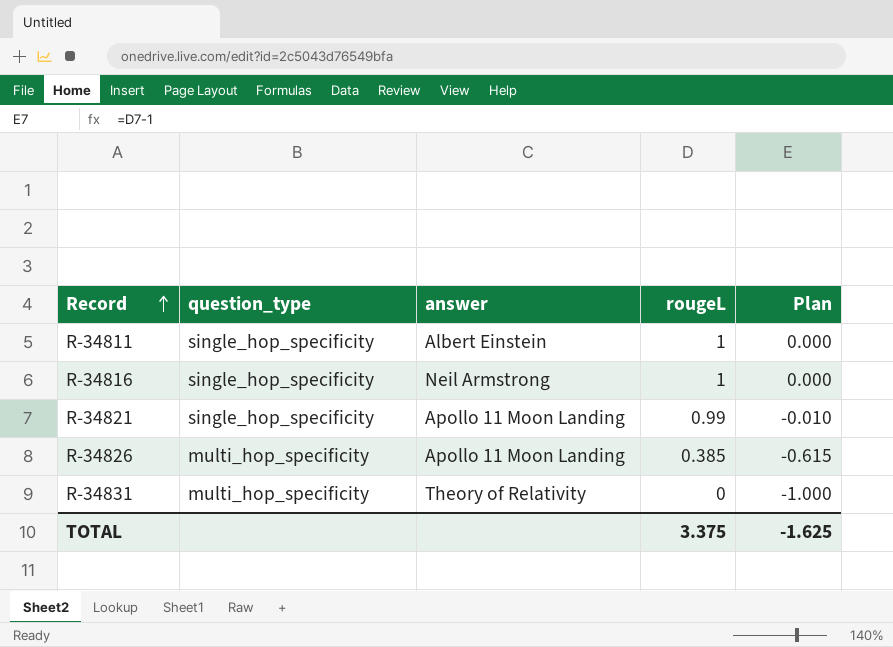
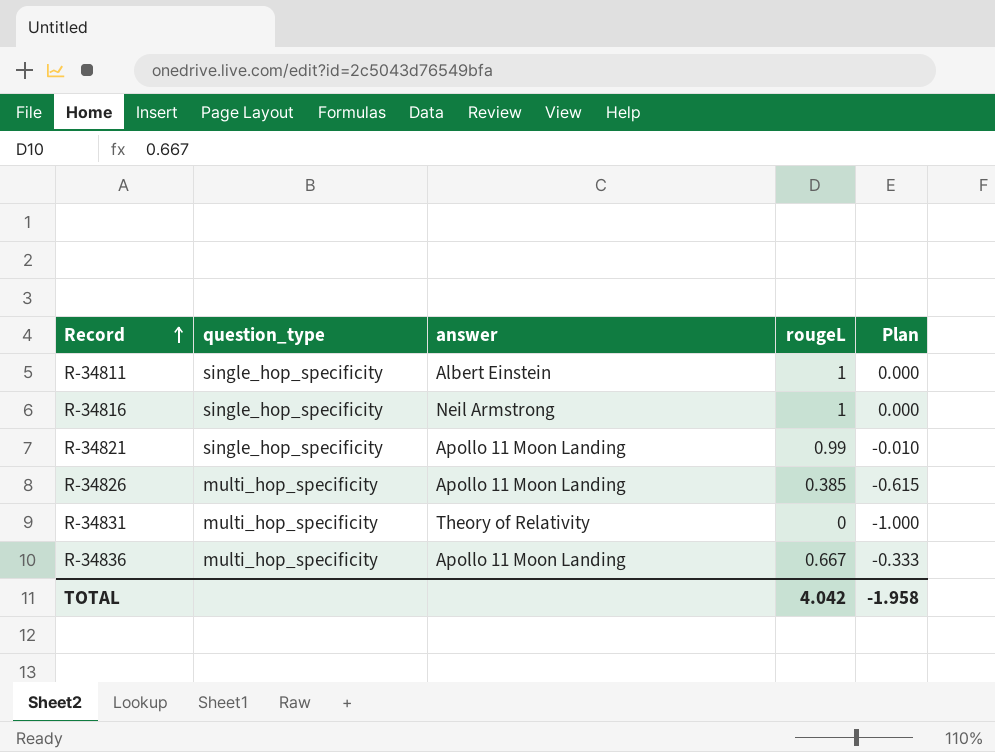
row R-34836: none -> multi_hop_specificity | Apollo 11 Moon Landing | 0.667 | -0.333
TOTAL | rougeL: 3.375 -> 4.042
TOTAL | Plan: -1.625 -> -1.958

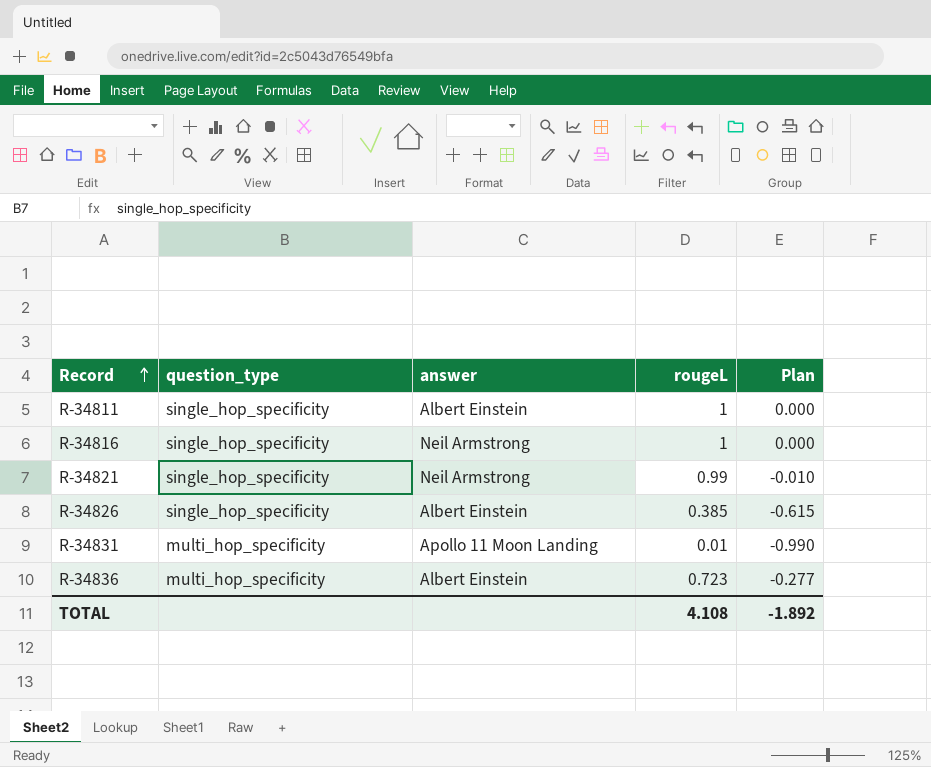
R-34821 | answer: Apollo 11 Moon Landing -> Neil Armstrong
R-34826 | question_type: multi_hop_specificity -> single_hop_specificity
R-34826 | answer: Apollo 11 Moon Landing -> Albert Einstein
R-34831 | answer: Theory of Relativity -> Apollo 11 Moon Landing
R-34831 | rougeL: 0 -> 0.01
R-34831 | Plan: -1.000 -> -0.990
R-34836 | answer: Apollo 11 Moon Landing -> Albert Einstein
R-34836 | rougeL: 0.667 -> 0.723
R-34836 | Plan: -0.333 -> -0.277
TOTAL | rougeL: 4.042 -> 4.108
TOTAL | Plan: -1.958 -> -1.892

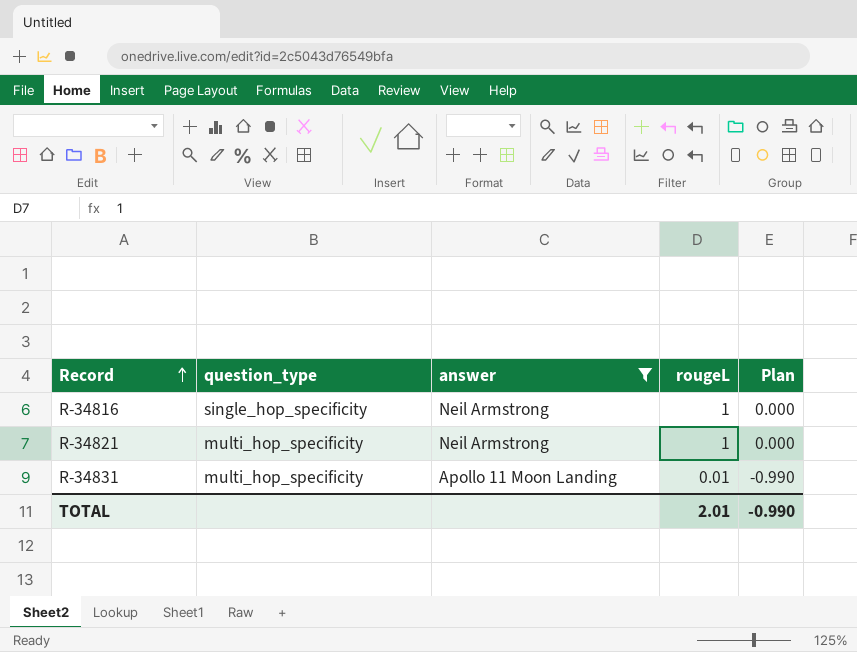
filter: none -> answer != Albert Einstein
R-34821 | question_type: single_hop_specificity -> multi_hop_specificity
R-34821 | rougeL: 0.99 -> 1
R-34821 | Plan: -0.010 -> 0.000
TOTAL | rougeL: 4.108 -> 2.01
TOTAL | Plan: -1.892 -> -0.990

